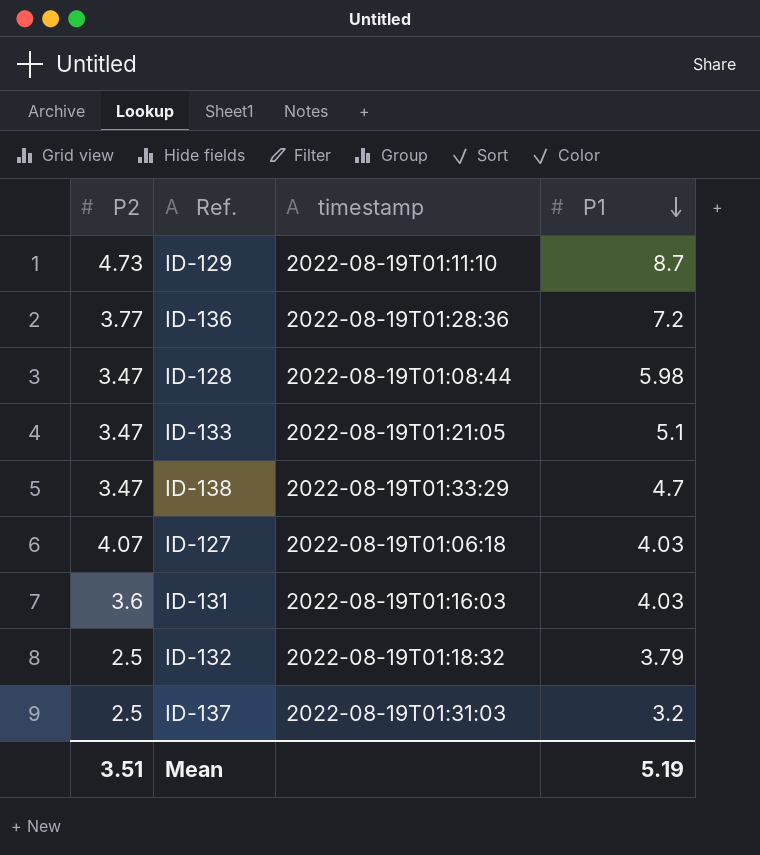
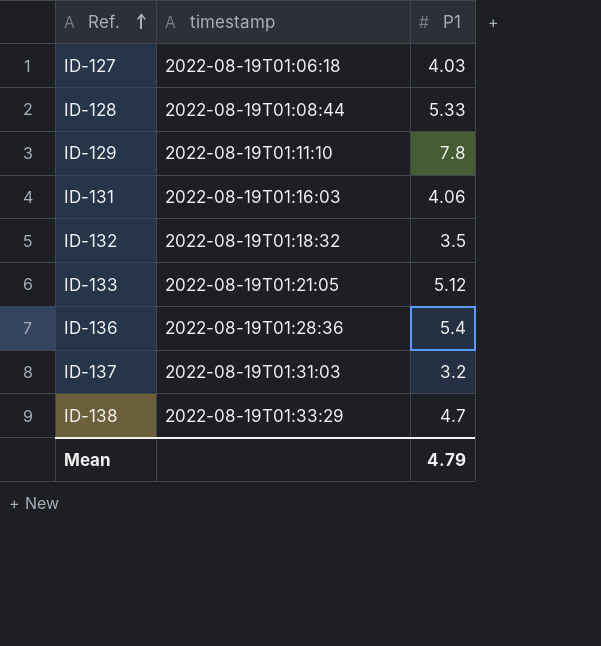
row order: P1 descending -> Ref. ascending
column P2 | position: 1 -> none
ID-128 | P1: 5.98 -> 5.33
ID-129 | P1: 8.7 -> 7.8
ID-131 | P1: 4.03 -> 4.06
ID-132 | P1: 3.79 -> 3.5
ID-133 | P1: 5.1 -> 5.12
ID-136 | P1: 7.2 -> 5.4
Mean | P1: 5.19 -> 4.79

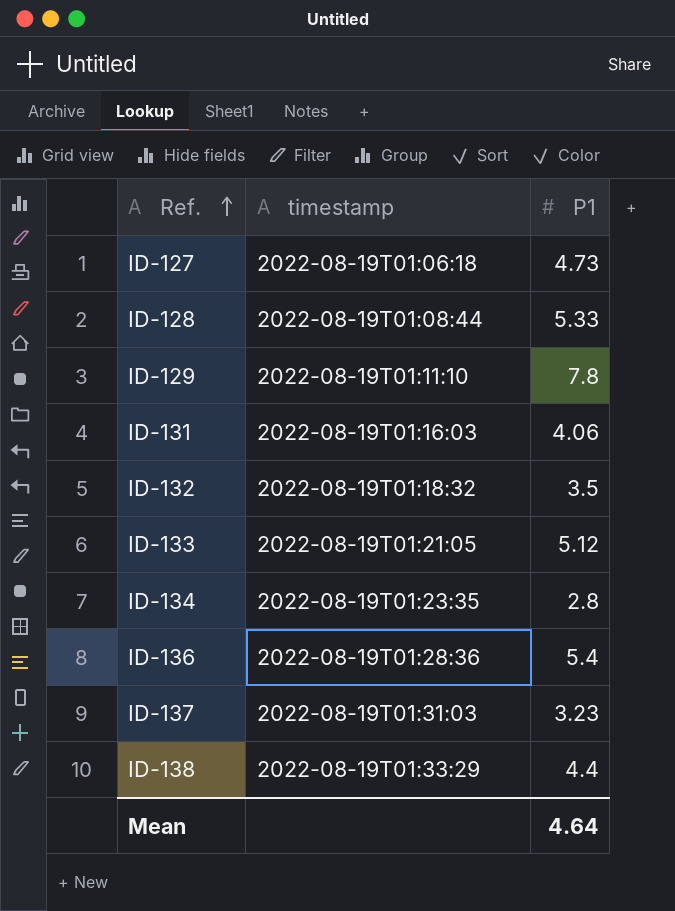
ID-127 | P1: 4.03 -> 4.73
row ID-134: none -> 2022-08-19T01:23:35 | 2.8
ID-137 | P1: 3.2 -> 3.23
ID-138 | P1: 4.7 -> 4.4
Mean | P1: 4.79 -> 4.64

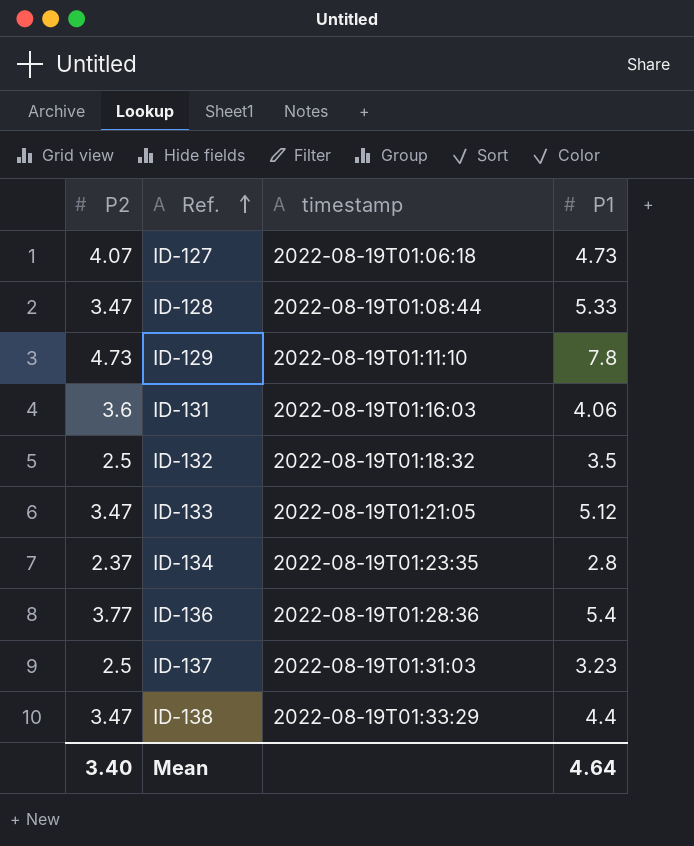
column P2 | position: none -> 1

